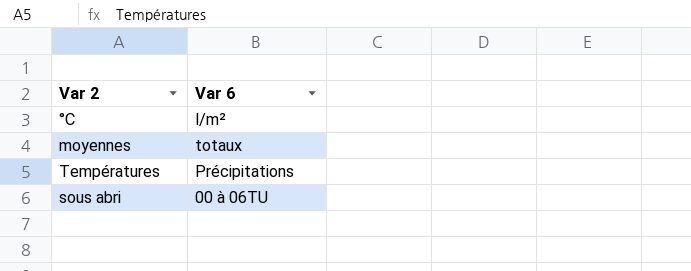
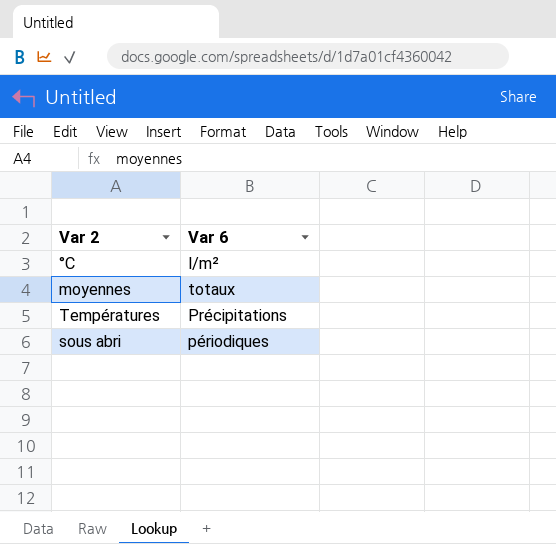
sous abri | Var 6: 00 à 06TU -> périodiques

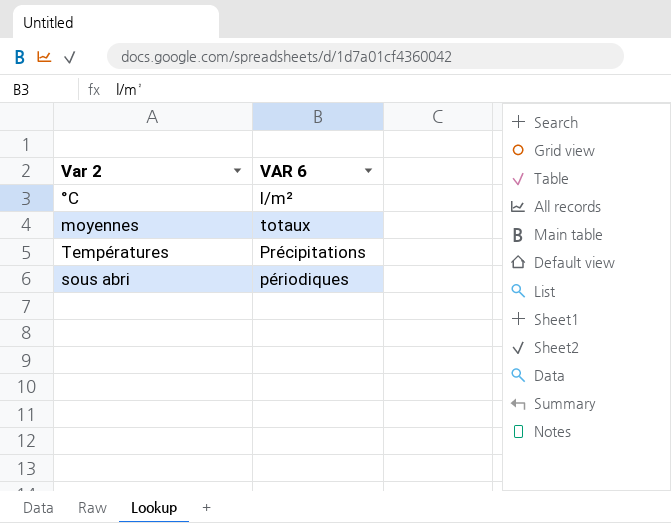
column name: Var 6 -> VAR 6

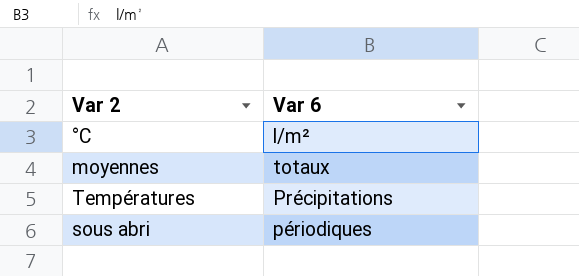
column name: VAR 6 -> Var 6

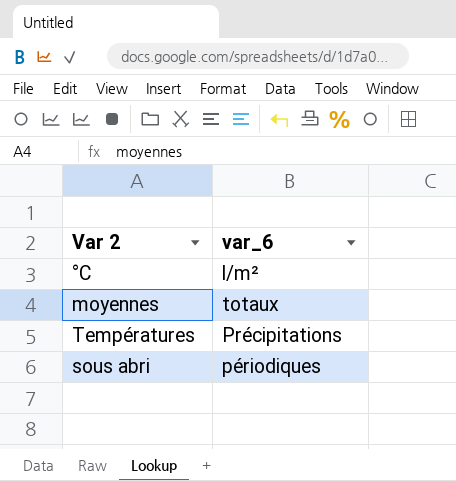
column name: Var 6 -> var_6

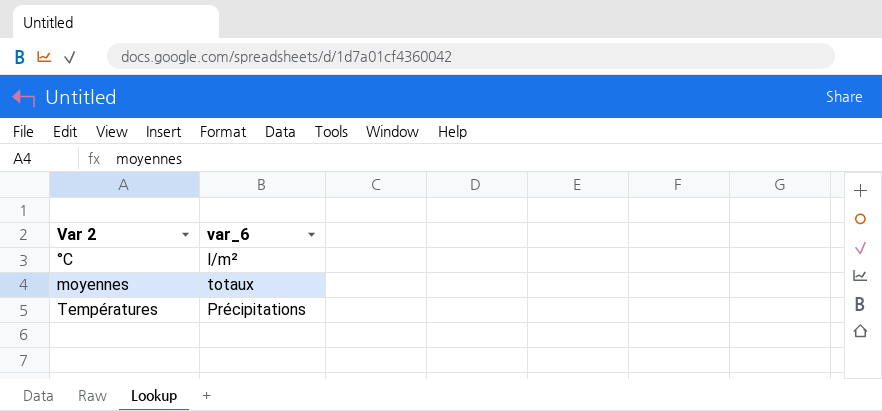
row sous abri: périodiques -> none

